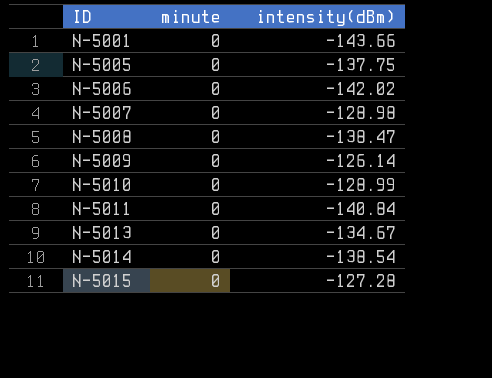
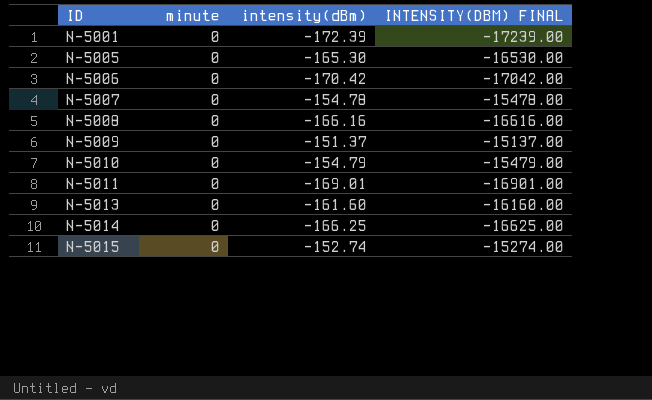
column INTENSITY(DBM) FINAL | formula: none -> [intensity(dBm)] * 100
N-5001 | intensity(dBm): -143.66 -> -172.39
N-5005 | intensity(dBm): -137.75 -> -165.30
N-5006 | intensity(dBm): -142.02 -> -170.42
N-5007 | intensity(dBm): -128.98 -> -154.78
N-5008 | intensity(dBm): -138.47 -> -166.16
N-5009 | intensity(dBm): -126.14 -> -151.37
N-5010 | intensity(dBm): -128.99 -> -154.79
N-5011 | intensity(dBm): -140.84 -> -169.01
N-5013 | intensity(dBm): -134.67 -> -161.60
N-5014 | intensity(dBm): -138.54 -> -166.25
N-5015 | intensity(dBm): -127.28 -> -152.74

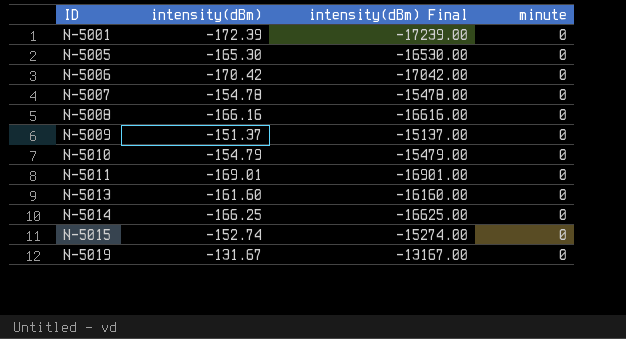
column name: INTENSITY(DBM) FINAL -> intensity(dBm) Final
column minute | position: 2 -> 4
row N-5019: none -> -131.67 | -13167.00 | 0

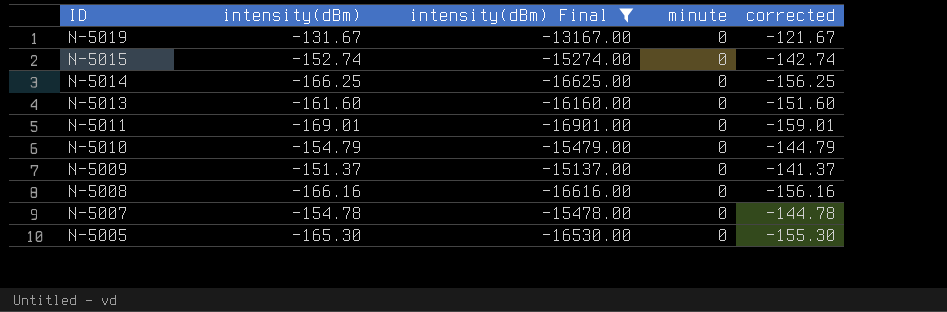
filter: none -> intensity(dBm) Final >= -16901.00
row order: ID ascending -> ID descending
column corrected | formula: none -> [intensity(dBm)] + 10

